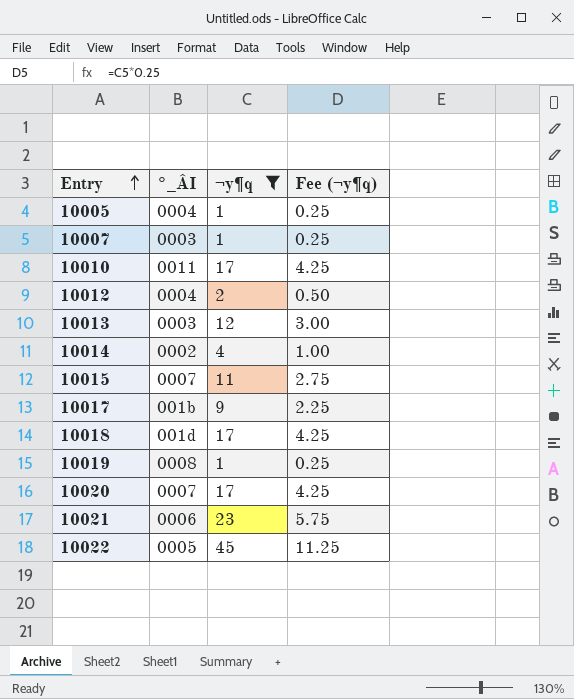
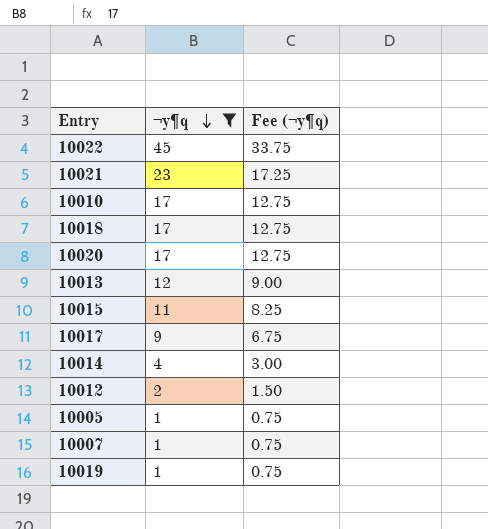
row order: Entry ascending -> ¬y¶q descending
column °_ÂI | position: 2 -> none
column Fee (¬y¶q) | formula: [¬y¶q] * 0.25 -> [¬y¶q] * 0.75

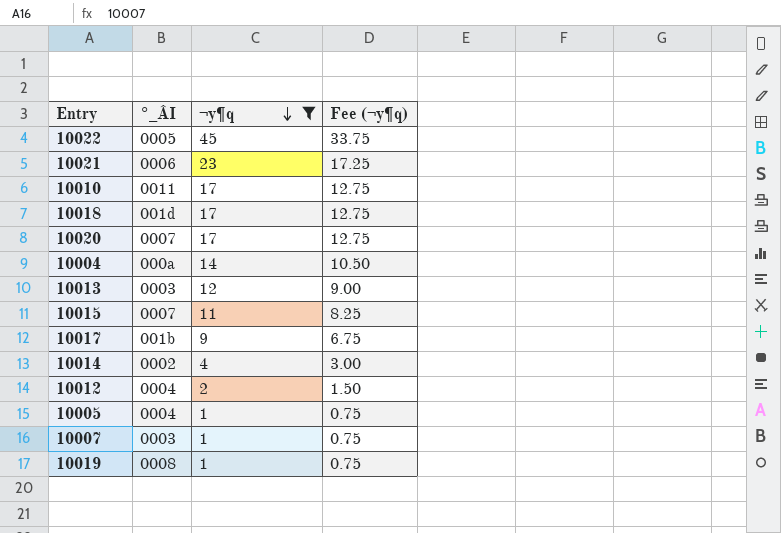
column °_ÂI | position: none -> 2
row 10004: none -> 000a | 14 | 10.50

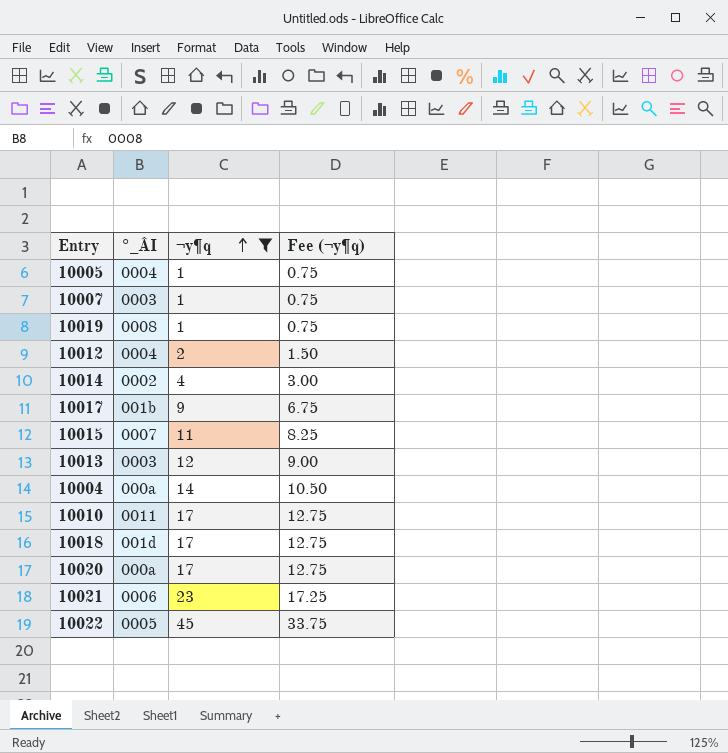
row order: ¬y¶q descending -> ¬y¶q ascending
10020 | °_ÂI: 0007 -> 000a

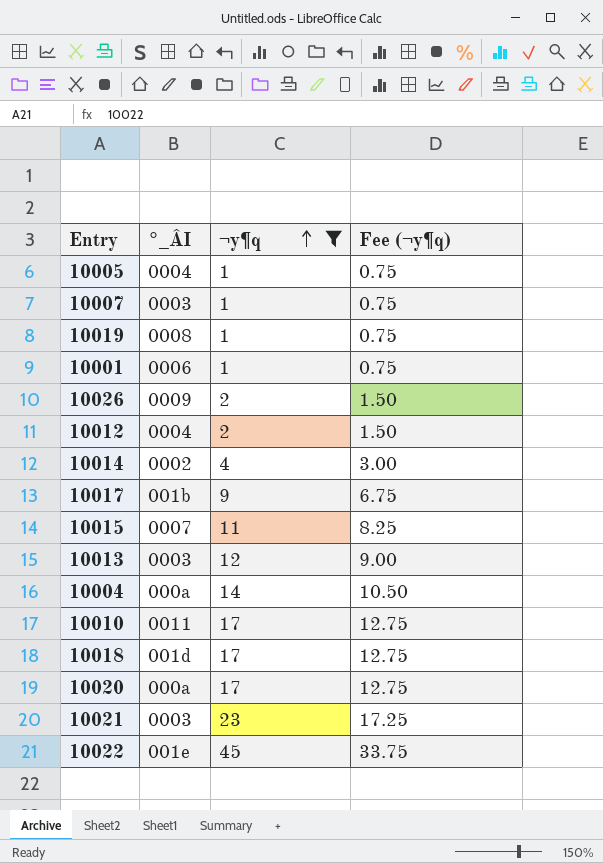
row 10001: none -> 0006 | 1 | 0.75
row 10026: none -> 0009 | 2 | 1.50
10021 | °_ÂI: 0006 -> 0003
10022 | °_ÂI: 0005 -> 001e

